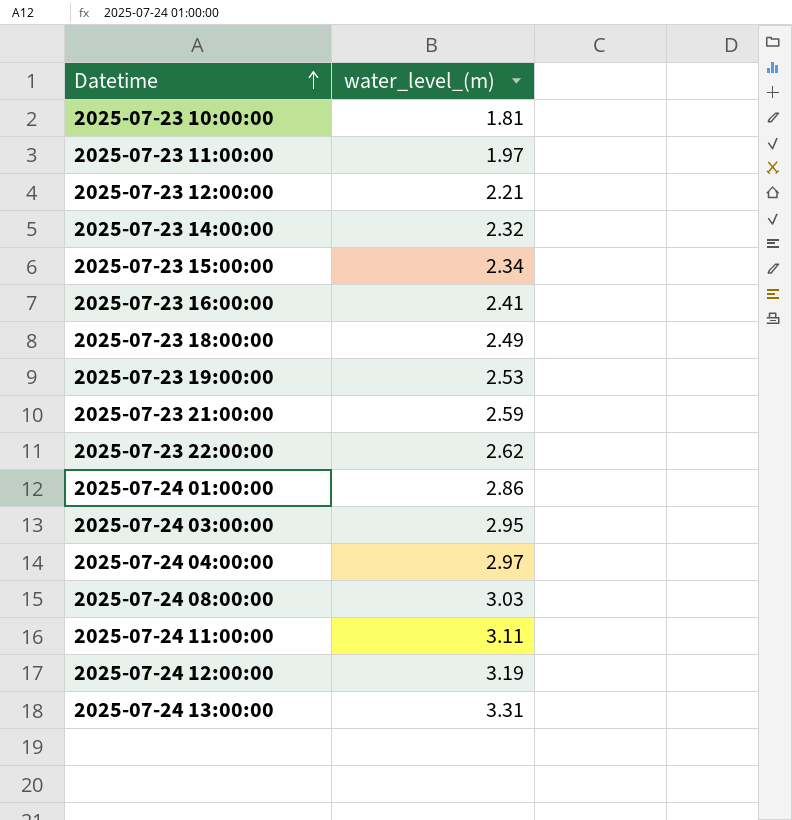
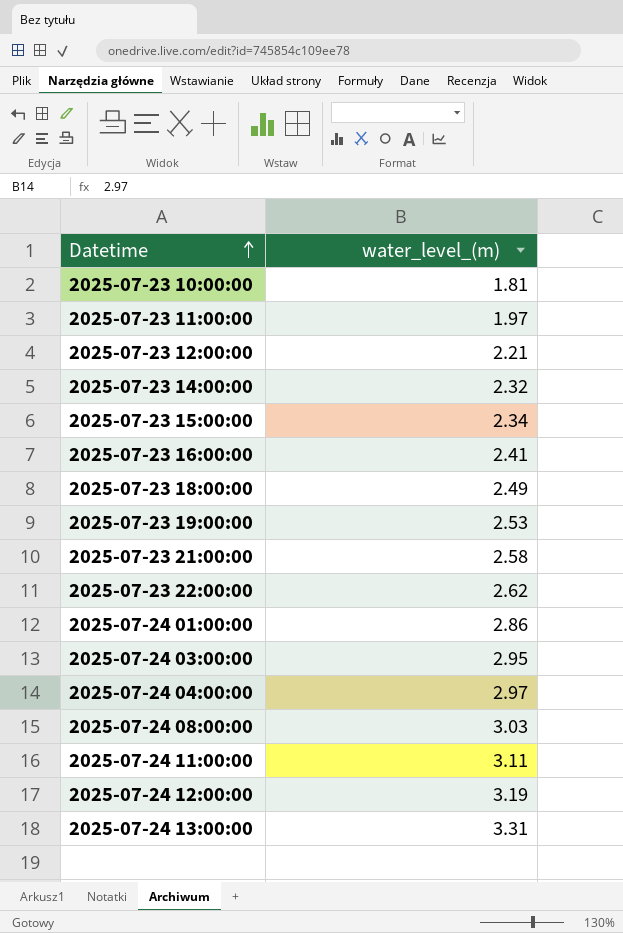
2025-07-23 21:00:00 | water_level_(m): 2.59 -> 2.58

